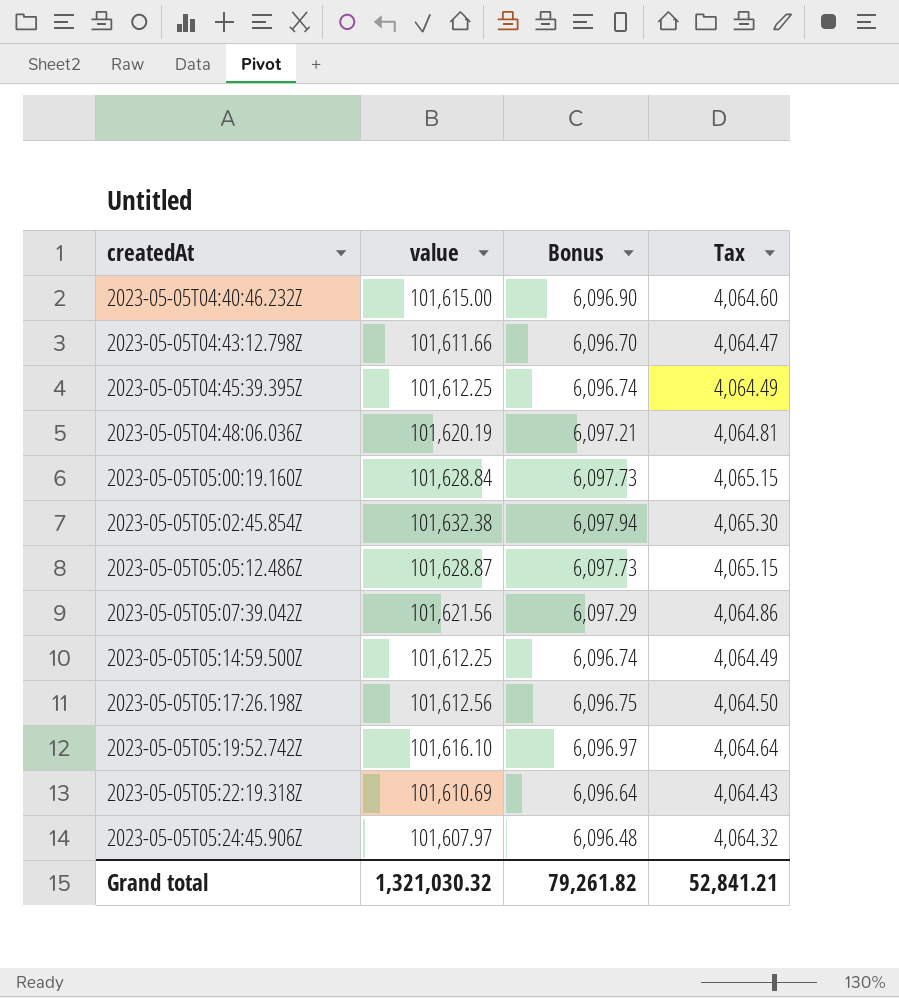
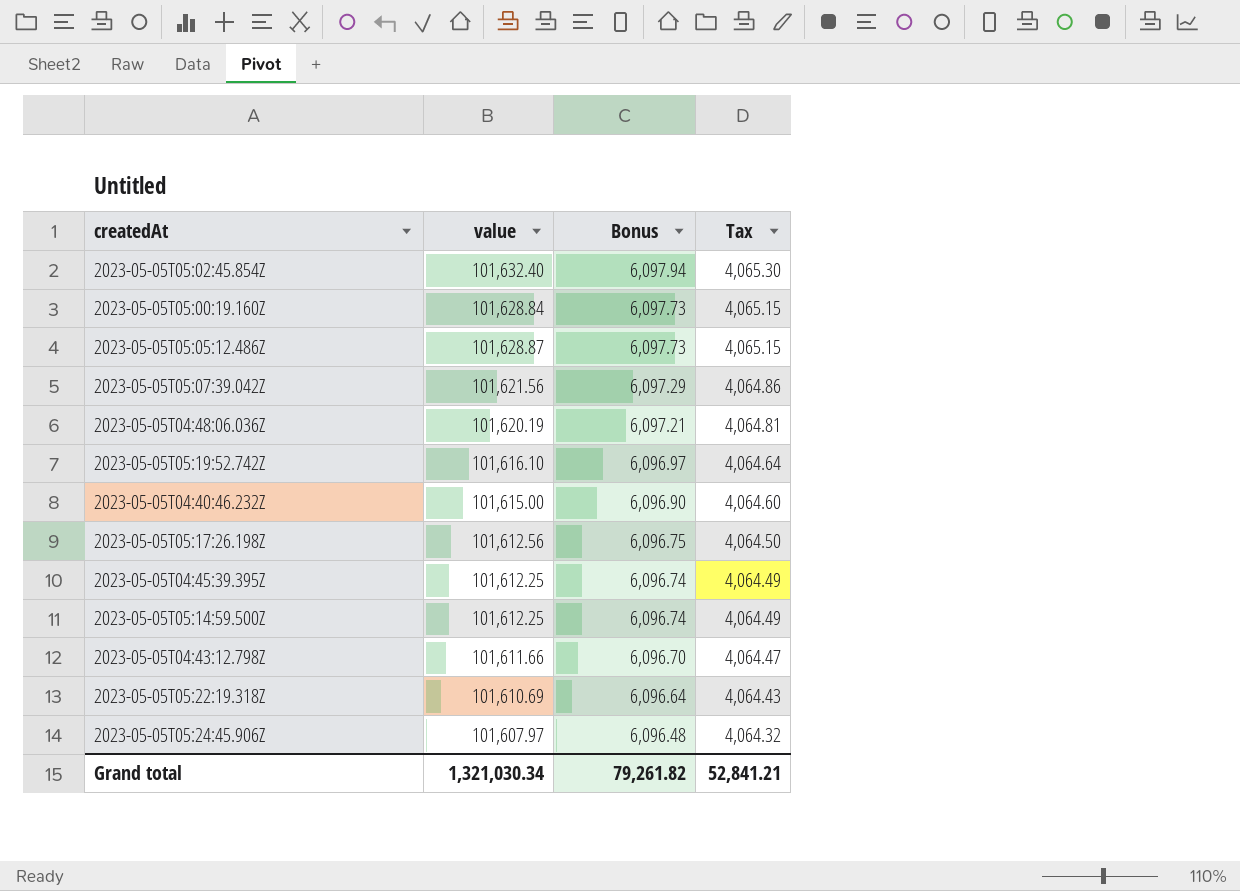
row order: createdAt ascending -> Bonus descending
2023-05-05T05:02:45.854Z | value: 101,632.38 -> 101,632.40
Grand total | value: 1,321,030.32 -> 1,321,030.34

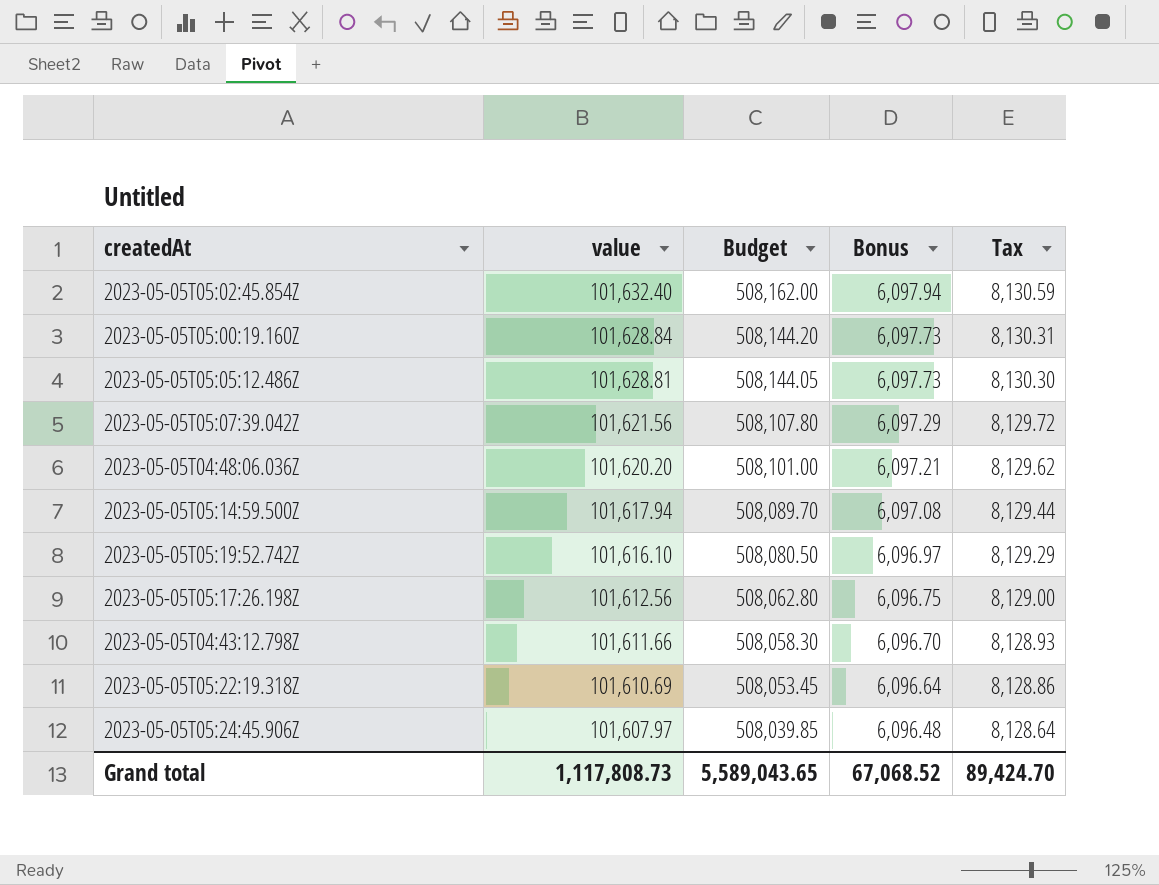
row order: Bonus descending -> value descending
column Budget | formula: none -> [value] * 5
column Tax | formula: [value] * 0.04 -> [value] * 0.08
row 2023-05-05T04:40:46.232Z: 101,615.00 | 6,096.90 | 4,064.60 -> none
row 2023-05-05T04:45:39.395Z: 101,612.25 | 6,096.74 | 4,064.49 -> none
2023-05-05T05:05:12.486Z | value: 101,628.87 -> 101,628.81
2023-05-05T04:48:06.036Z | value: 101,620.19 -> 101,620.20
2023-05-05T05:14:59.500Z | value: 101,612.25 -> 101,617.94
2023-05-05T05:14:59.500Z | Bonus: 6,096.74 -> 6,097.08
Grand total | value: 1,321,030.34 -> 1,117,808.73
Grand total | Bonus: 79,261.82 -> 67,068.52
Grand total | Tax: 52,841.21 -> 89,424.70

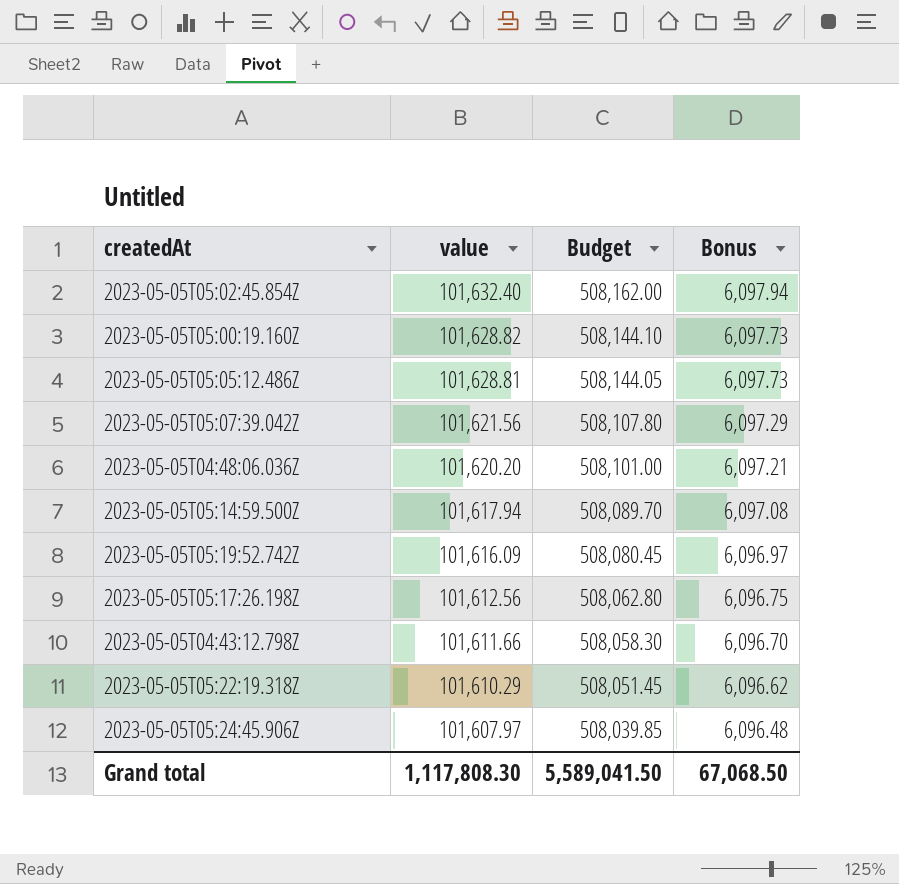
column Tax | formula: [value] * 0.08 -> none
2023-05-05T05:00:19.160Z | value: 101,628.84 -> 101,628.82
2023-05-05T05:00:19.160Z | Budget: 508,144.20 -> 508,144.10
2023-05-05T05:19:52.742Z | value: 101,616.10 -> 101,616.09
2023-05-05T05:19:52.742Z | Budget: 508,080.50 -> 508,080.45
2023-05-05T05:22:19.318Z | value: 101,610.69 -> 101,610.29
2023-05-05T05:22:19.318Z | Budget: 508,053.45 -> 508,051.45
2023-05-05T05:22:19.318Z | Bonus: 6,096.64 -> 6,096.62
Grand total | value: 1,117,808.73 -> 1,117,808.30
Grand total | Budget: 5,589,043.65 -> 5,589,041.50
Grand total | Bonus: 67,068.52 -> 67,068.50

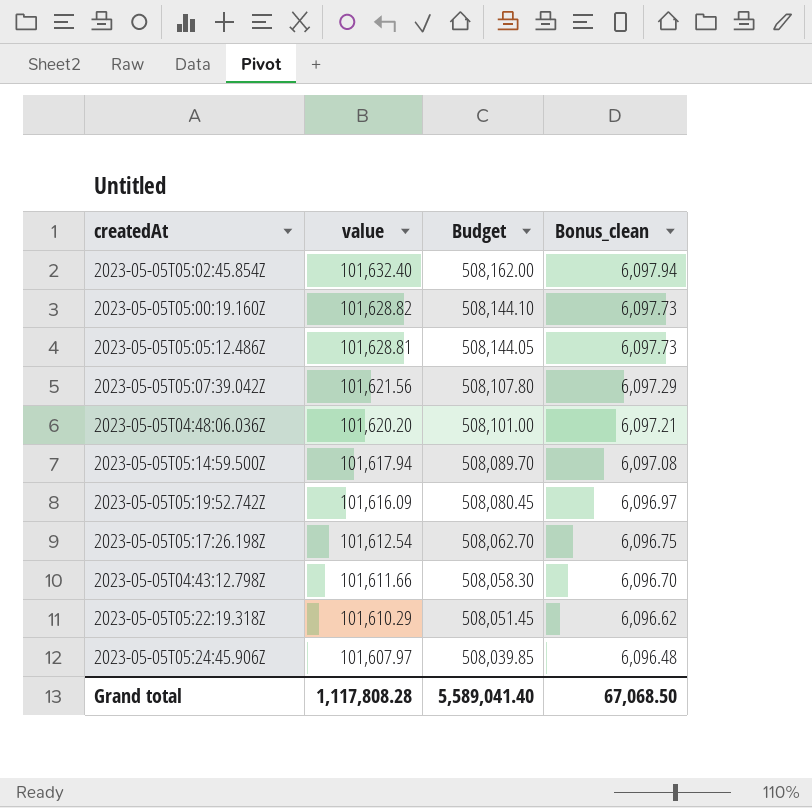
column name: Bonus -> Bonus_clean
2023-05-05T05:17:26.198Z | value: 101,612.56 -> 101,612.54
2023-05-05T05:17:26.198Z | Budget: 508,062.80 -> 508,062.70
Grand total | value: 1,117,808.30 -> 1,117,808.28
Grand total | Budget: 5,589,041.50 -> 5,589,041.40

